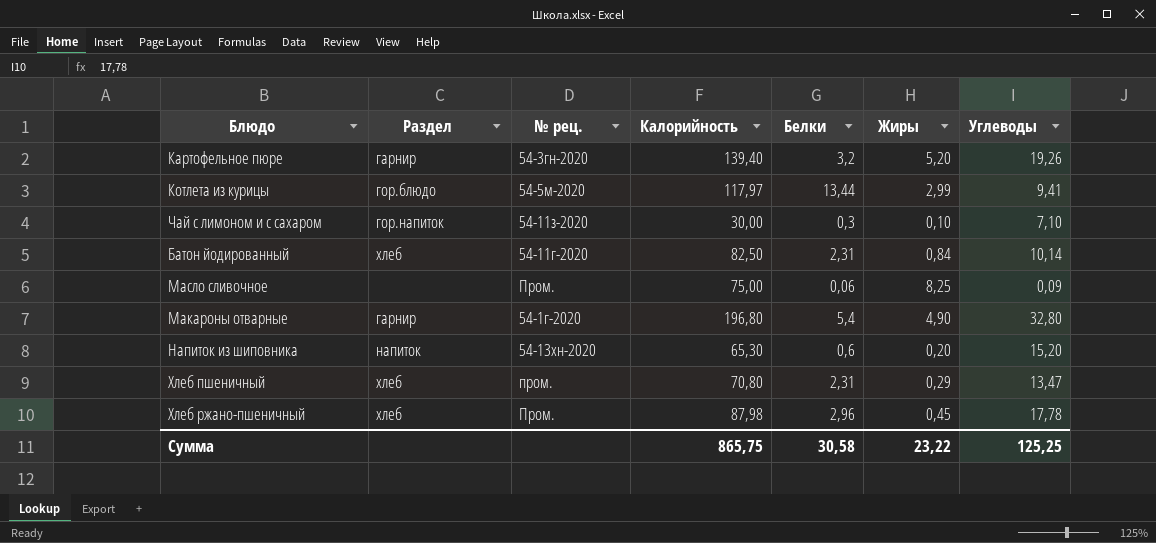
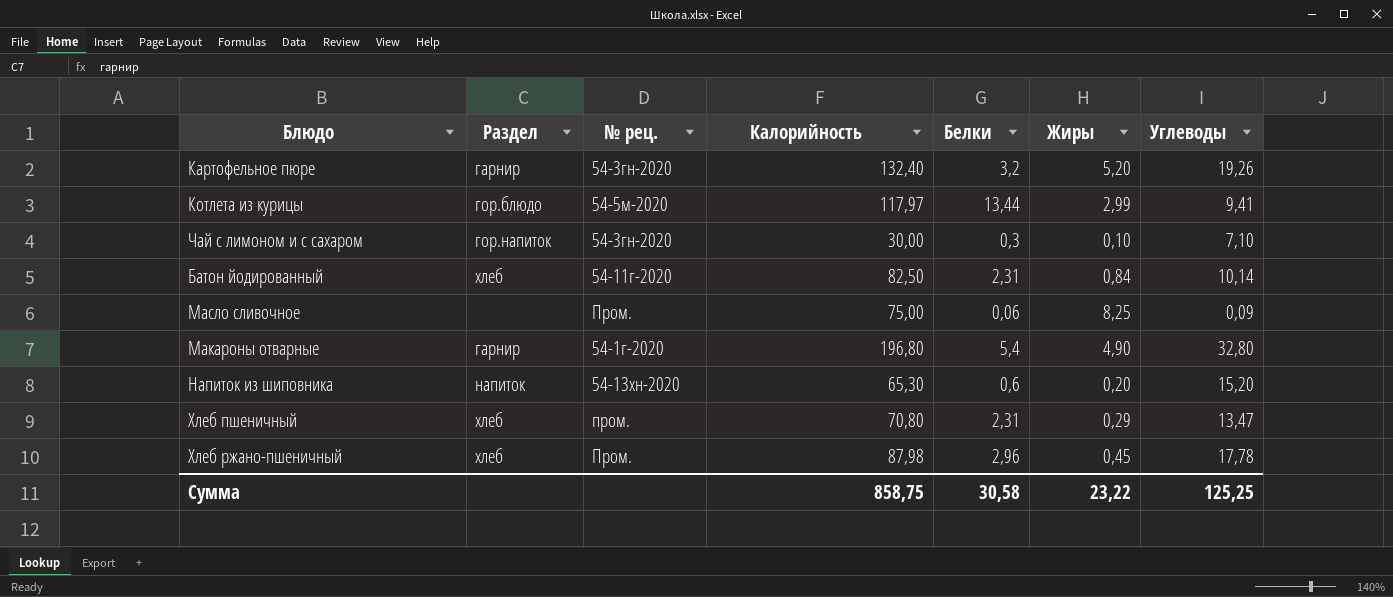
Картофельное пюре | Калорийность: 139,40 -> 132,40
Чай с лимоном и с сахаром | № рец.: 54-11з-2020 -> 54-3гн-2020
Сумма | Калорийность: 865,75 -> 858,75

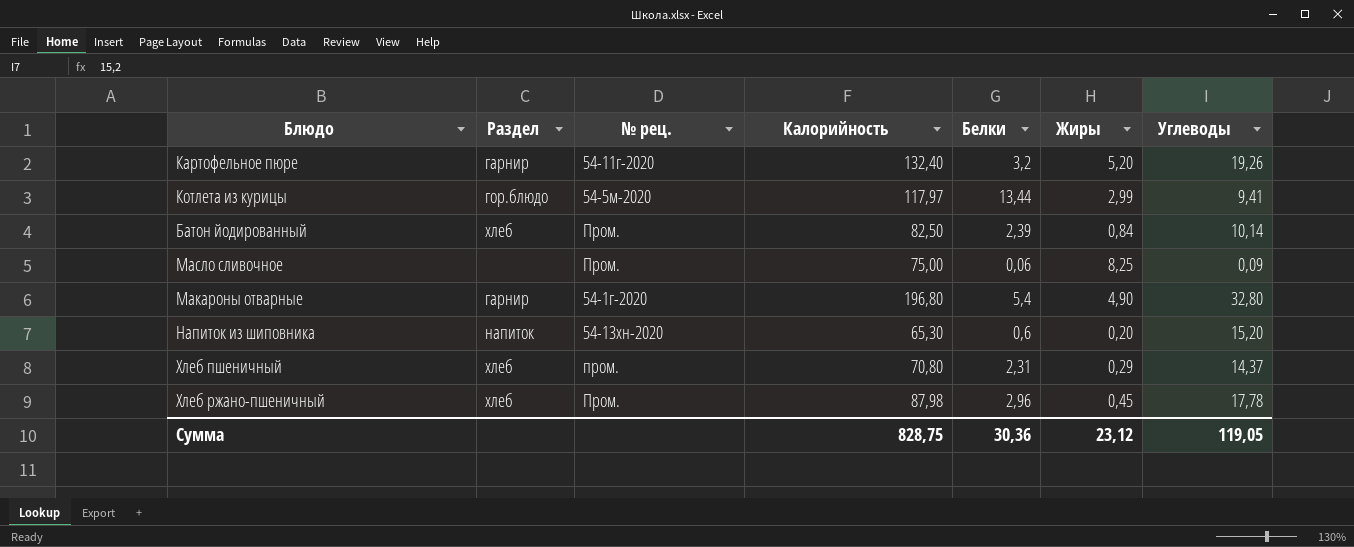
row Чай с лимоном и с сахаром: гор.напиток | 54-3гн-2020 | 30,00 | 0,3 | 0,10 | 7,10 -> none
Картофельное пюре | № рец.: 54-3гн-2020 -> 54-11г-2020
Батон йодированный | № рец.: 54-11г-2020 -> Пром.
Батон йодированный | Белки: 2,31 -> 2,39
Хлеб пшеничный | Углеводы: 13,47 -> 14,37
Сумма | Калорийность: 858,75 -> 828,75
Сумма | Белки: 30,58 -> 30,36
Сумма | Жиры: 23,22 -> 23,12
Сумма | Углеводы: 125,25 -> 119,05

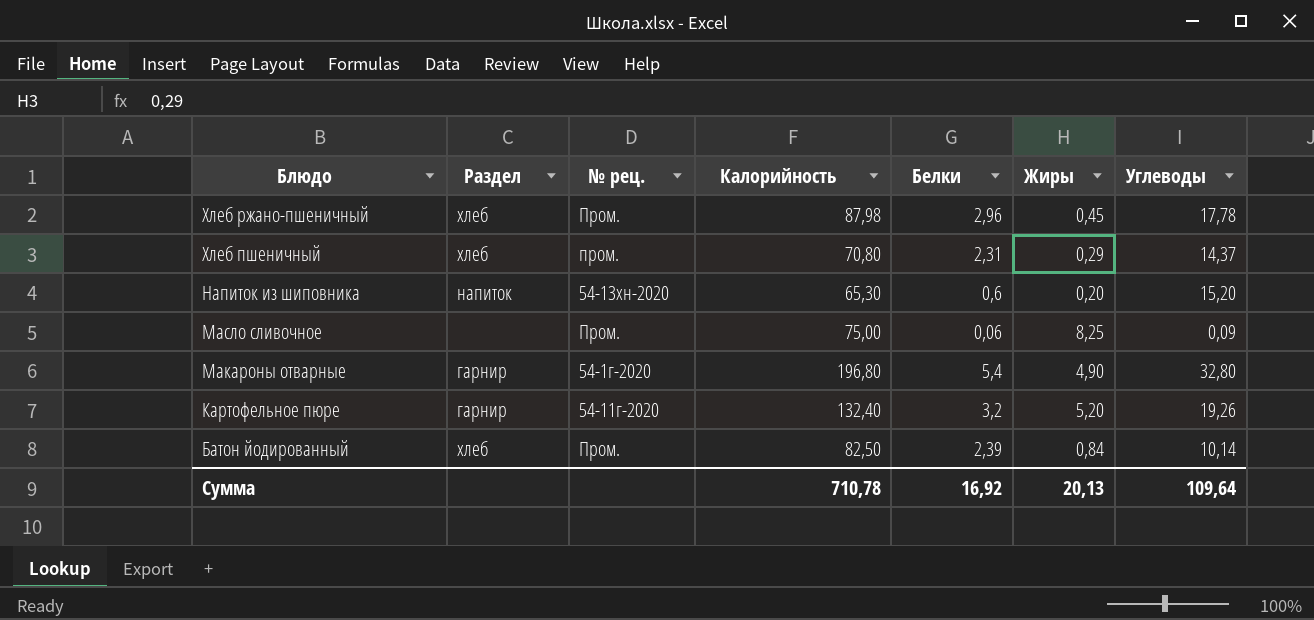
row order: none -> Блюдо descending
row Котлета из курицы: гор.блюдо | 54-5м-2020 | 117,97 | 13,44 | 2,99 | 9,41 -> none
Сумма | Калорийность: 828,75 -> 710,78
Сумма | Белки: 30,36 -> 16,92
Сумма | Жиры: 23,12 -> 20,13
Сумма | Углеводы: 119,05 -> 109,64

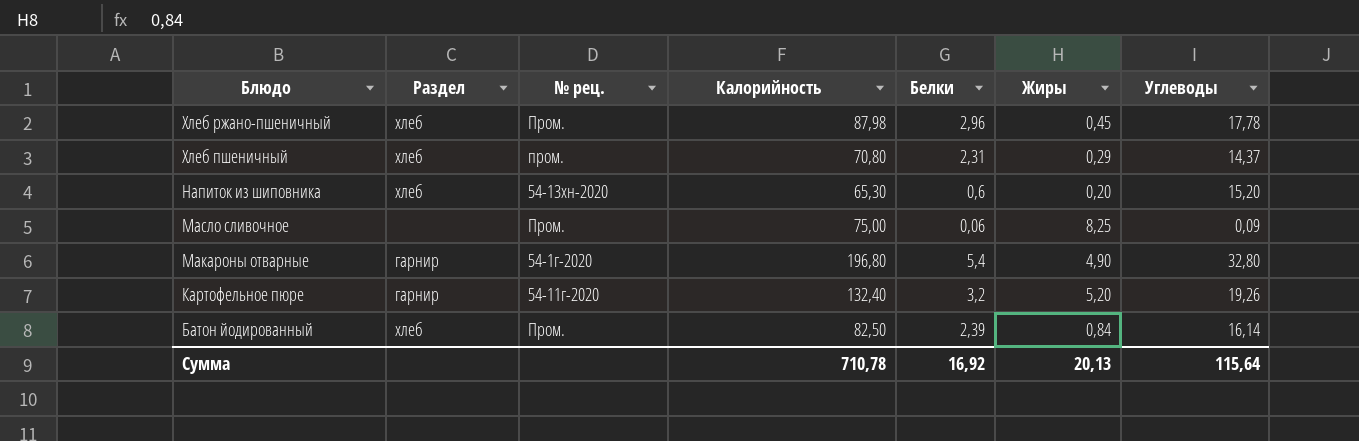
Напиток из шиповника | Раздел: напиток -> хлеб
Батон йодированный | Углеводы: 10,14 -> 16,14
Сумма | Углеводы: 109,64 -> 115,64

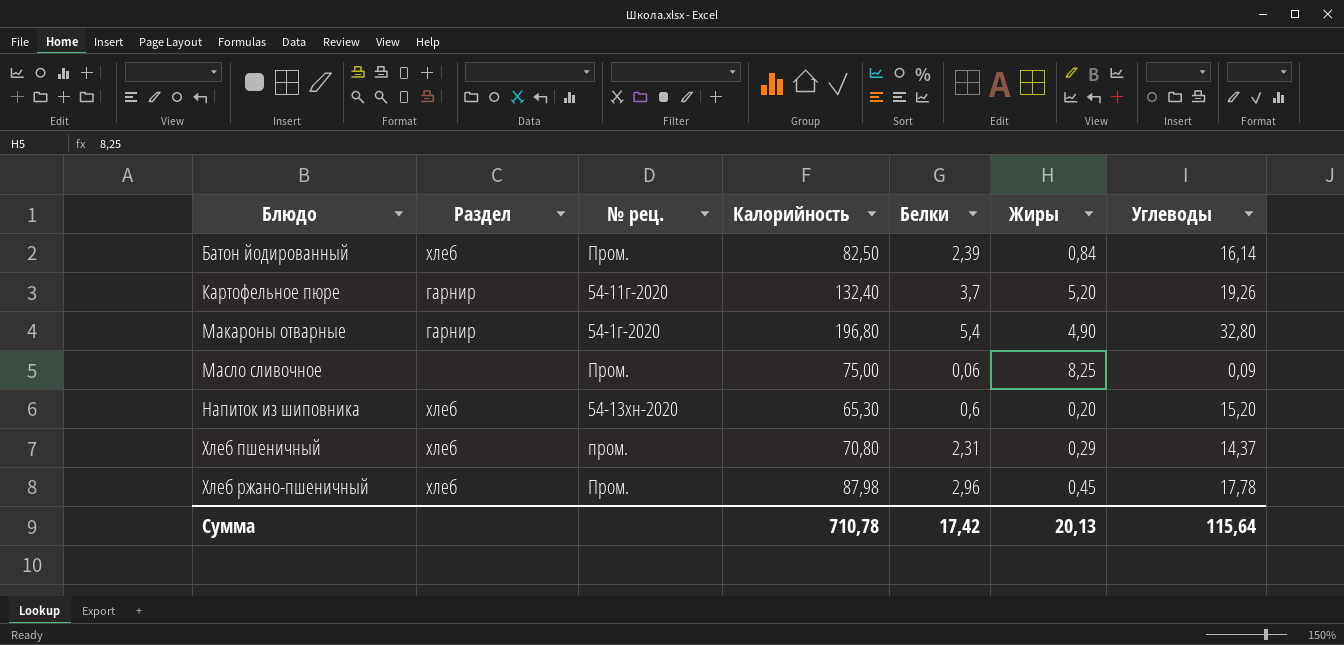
row order: Блюдо descending -> Блюдо ascending
Картофельное пюре | Белки: 3,2 -> 3,7
Сумма | Белки: 16,92 -> 17,42

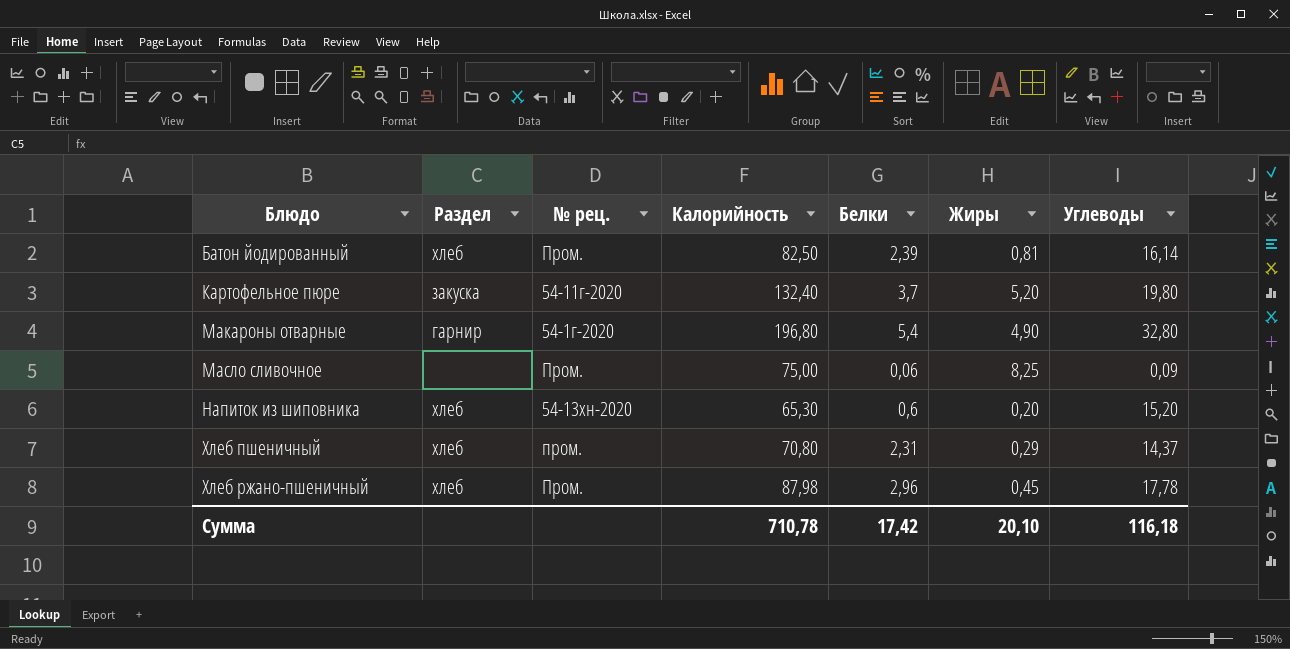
Батон йодированный | Жиры: 0,84 -> 0,81
Картофельное пюре | Раздел: гарнир -> закуска
Картофельное пюре | Углеводы: 19,26 -> 19,80
Сумма | Жиры: 20,13 -> 20,10
Сумма | Углеводы: 115,64 -> 116,18

